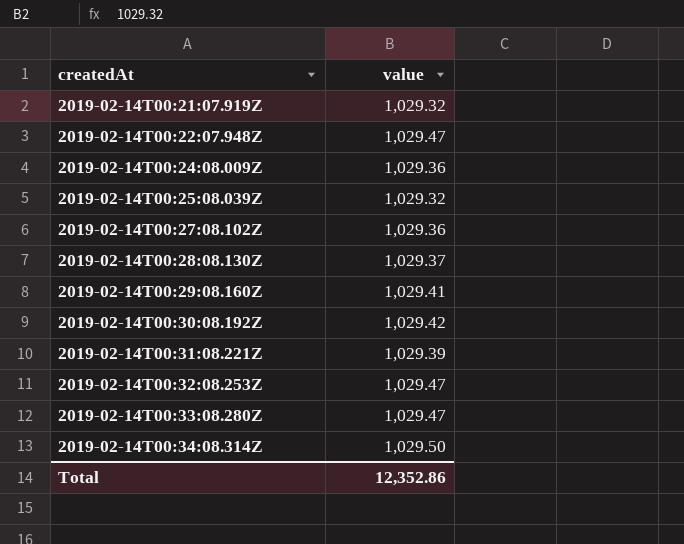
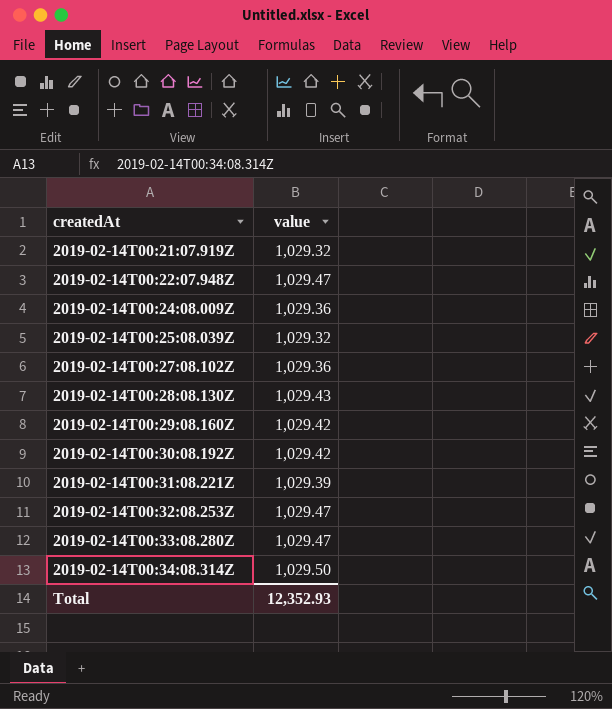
2019-02-14T00:28:08.130Z | value: 1,029.37 -> 1,029.43
2019-02-14T00:29:08.160Z | value: 1,029.41 -> 1,029.42
Total | value: 12,352.86 -> 12,352.93

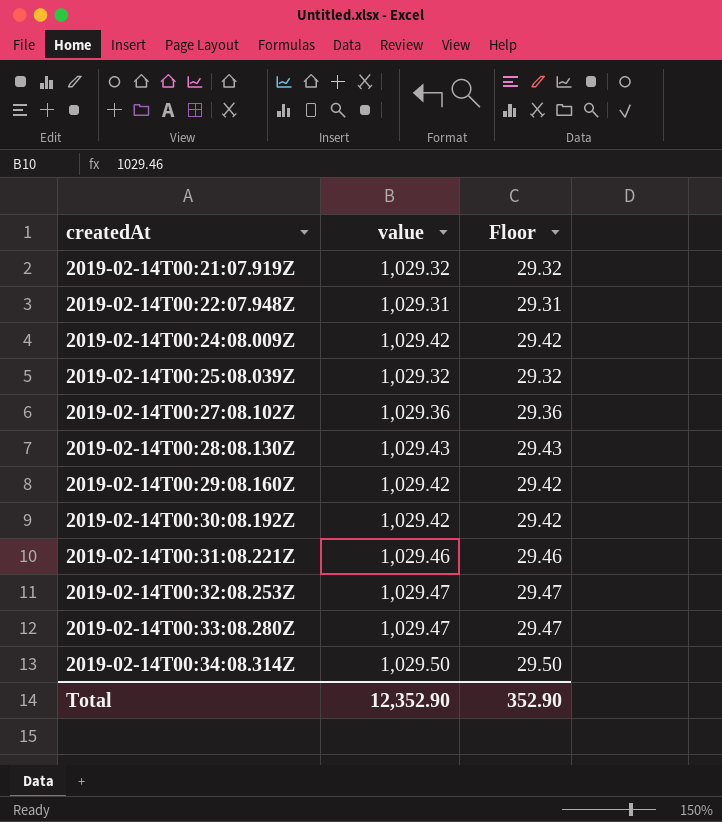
column Floor | formula: none -> [value] - 1000
2019-02-14T00:22:07.948Z | value: 1,029.47 -> 1,029.31
2019-02-14T00:24:08.009Z | value: 1,029.36 -> 1,029.42
2019-02-14T00:31:08.221Z | value: 1,029.39 -> 1,029.46
Total | value: 12,352.93 -> 12,352.90

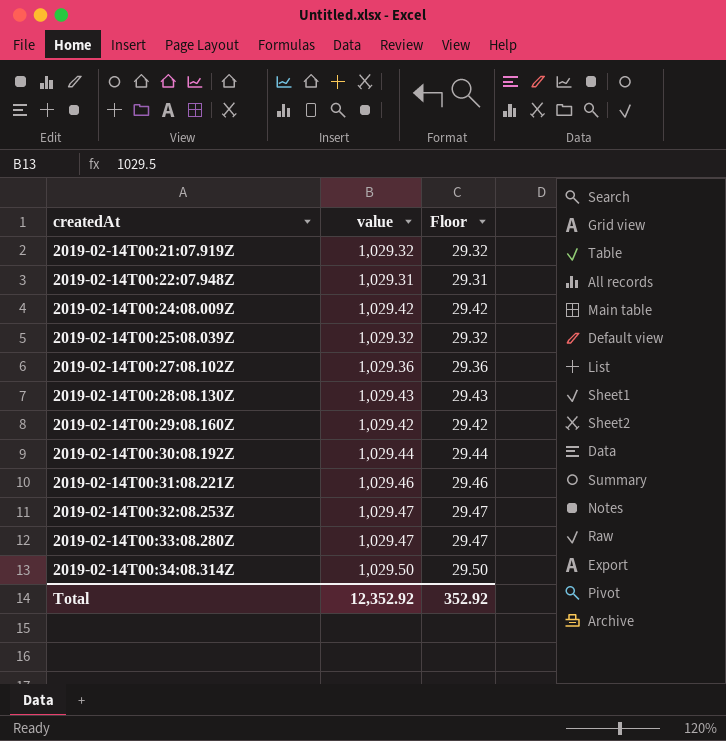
2019-02-14T00:30:08.192Z | value: 1,029.42 -> 1,029.44
2019-02-14T00:30:08.192Z | Floor: 29.42 -> 29.44
Total | value: 12,352.90 -> 12,352.92
Total | Floor: 352.90 -> 352.92

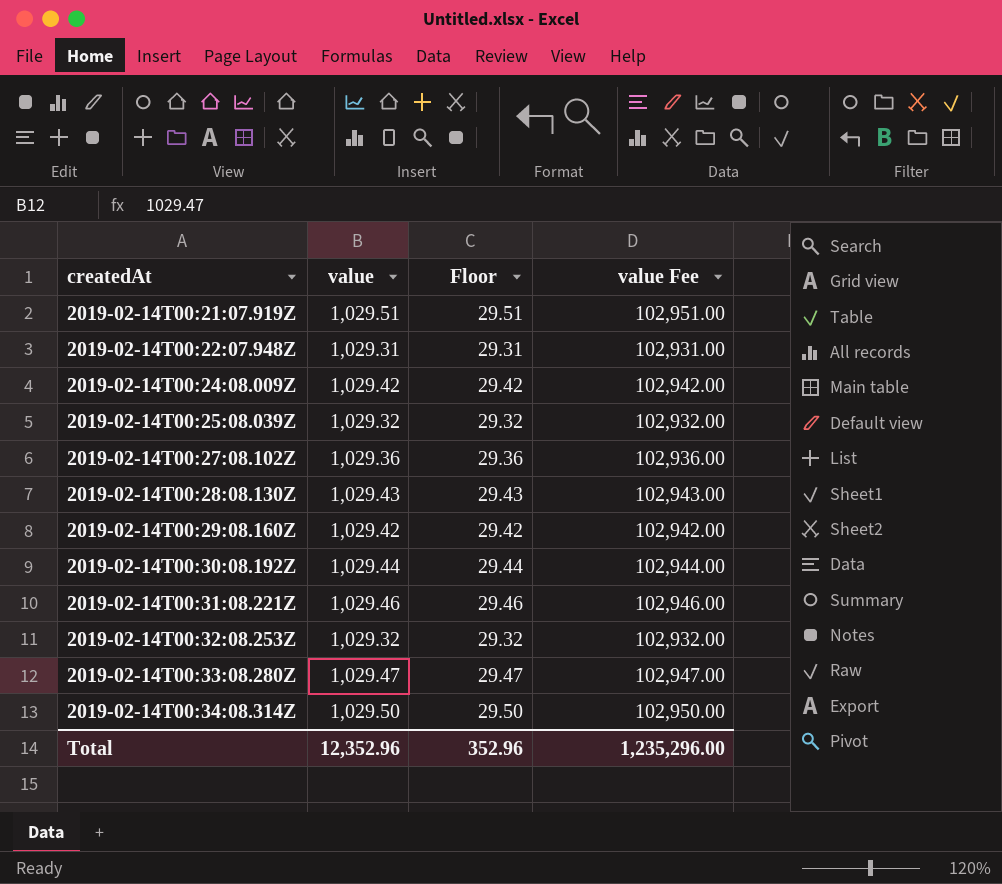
column value Fee | formula: none -> [value] * 100
2019-02-14T00:21:07.919Z | value: 1,029.32 -> 1,029.51
2019-02-14T00:21:07.919Z | Floor: 29.32 -> 29.51
2019-02-14T00:32:08.253Z | value: 1,029.47 -> 1,029.32
2019-02-14T00:32:08.253Z | Floor: 29.47 -> 29.32
Total | value: 12,352.92 -> 12,352.96
Total | Floor: 352.92 -> 352.96

